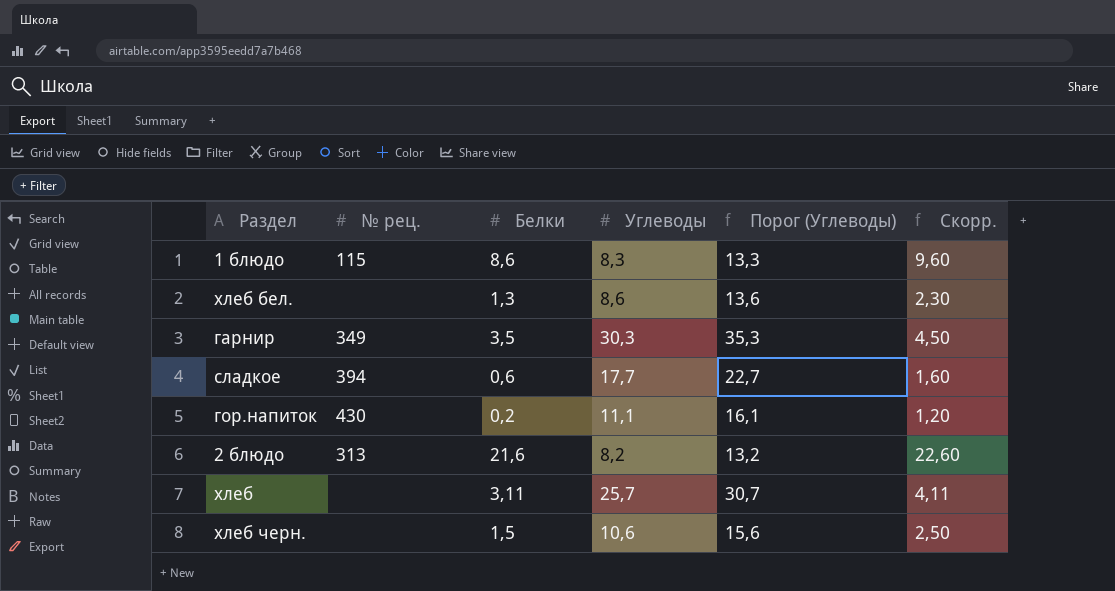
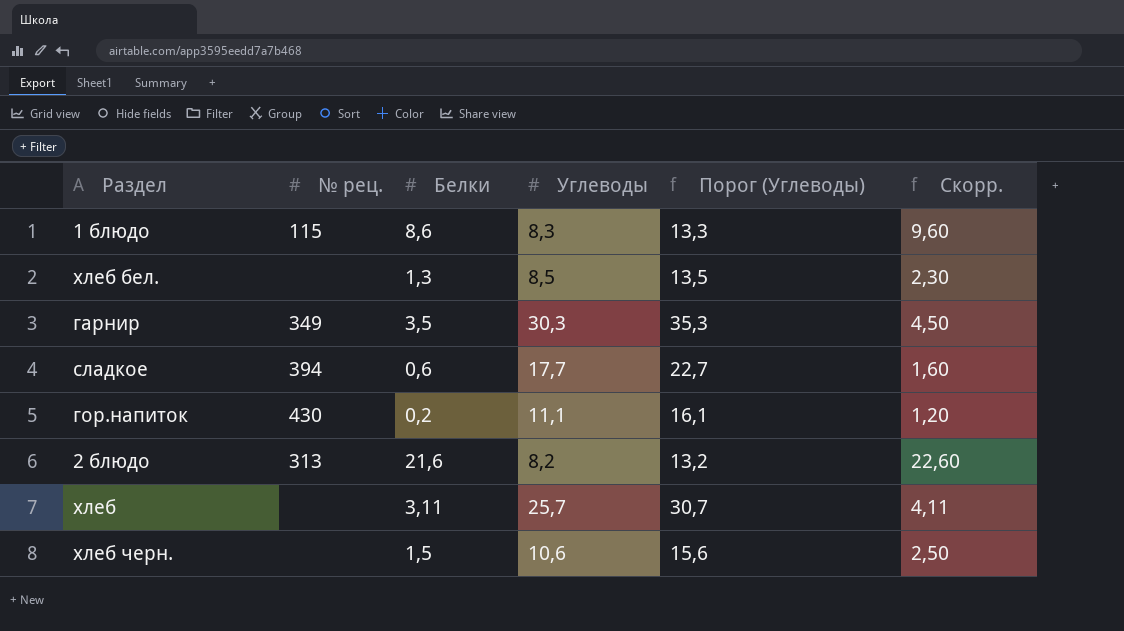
хлеб бел. | Углеводы: 8,6 -> 8,5
хлеб бел. | Порог (Углеводы): 13,6 -> 13,5

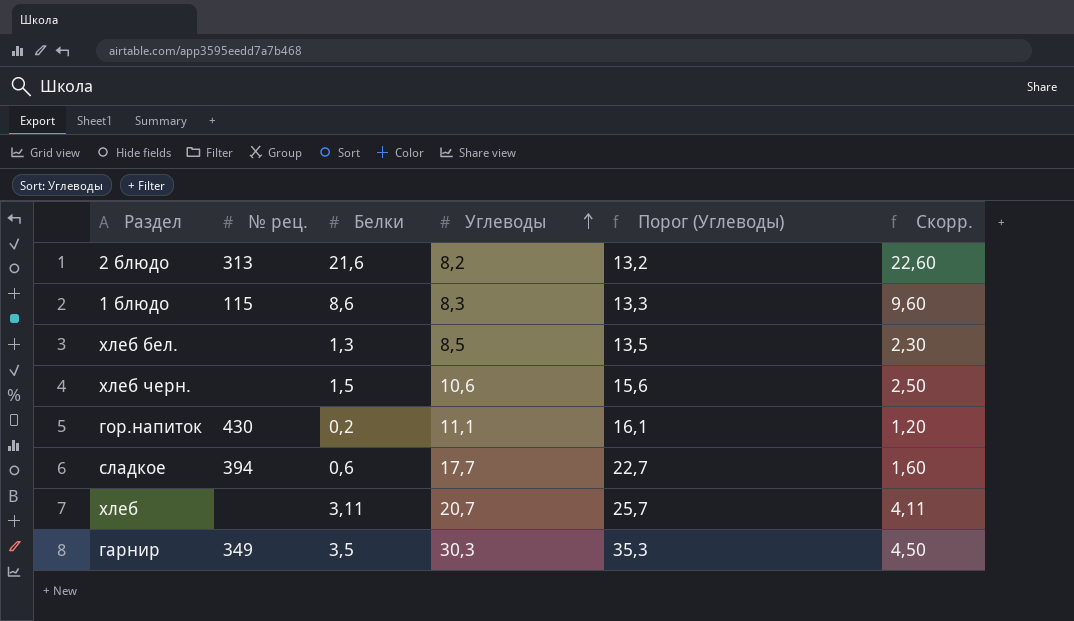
row order: none -> Углеводы ascending
хлеб | Углеводы: 25,7 -> 20,7
хлеб | Порог (Углеводы): 30,7 -> 25,7

